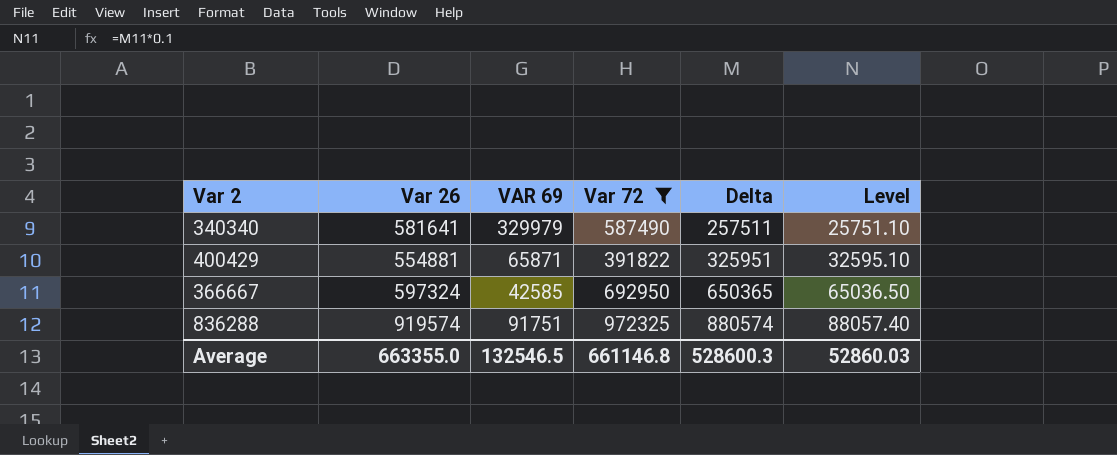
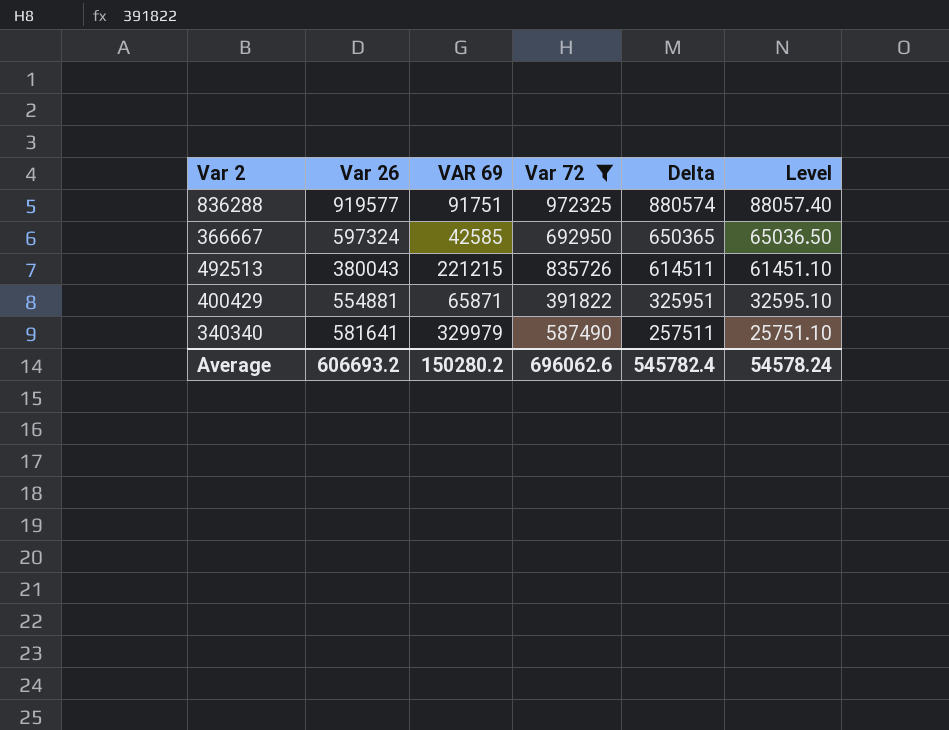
row order: Delta ascending -> Delta descending
836288 | Var 26: 919574 -> 919577
row 492513: none -> 380043 | 221215 | 835726 | 614511 | 61451.10
Average | Var 26: 663355.0 -> 606693.2
Average | VAR 69: 132546.5 -> 150280.2
Average | Var 72: 661146.8 -> 696062.6
Average | Delta: 528600.3 -> 545782.4
Average | Level: 52860.03 -> 54578.24

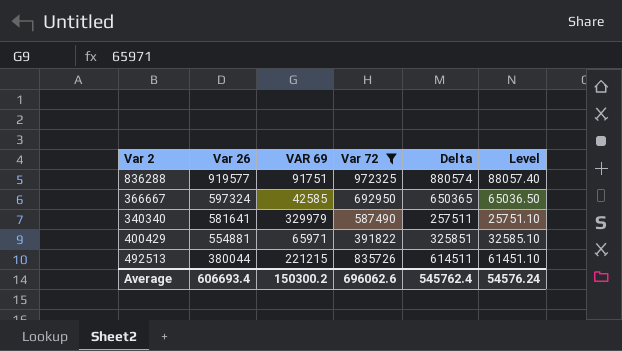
row order: Delta descending -> Var 26 descending
400429 | VAR 69: 65871 -> 65971
400429 | Delta: 325951 -> 325851
400429 | Level: 32595.10 -> 32585.10
492513 | Var 26: 380043 -> 380044
Average | Var 26: 606693.2 -> 606693.4
Average | VAR 69: 150280.2 -> 150300.2
Average | Delta: 545782.4 -> 545762.4
Average | Level: 54578.24 -> 54576.24

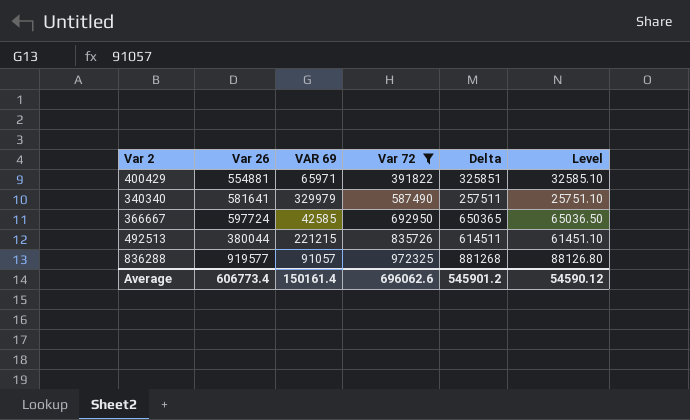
row order: Var 26 descending -> Var 72 ascending
366667 | Var 26: 597324 -> 597724
836288 | VAR 69: 91751 -> 91057
836288 | Delta: 880574 -> 881268
836288 | Level: 88057.40 -> 88126.80
Average | Var 26: 606693.4 -> 606773.4
Average | VAR 69: 150300.2 -> 150161.4
Average | Delta: 545762.4 -> 545901.2
Average | Level: 54576.24 -> 54590.12

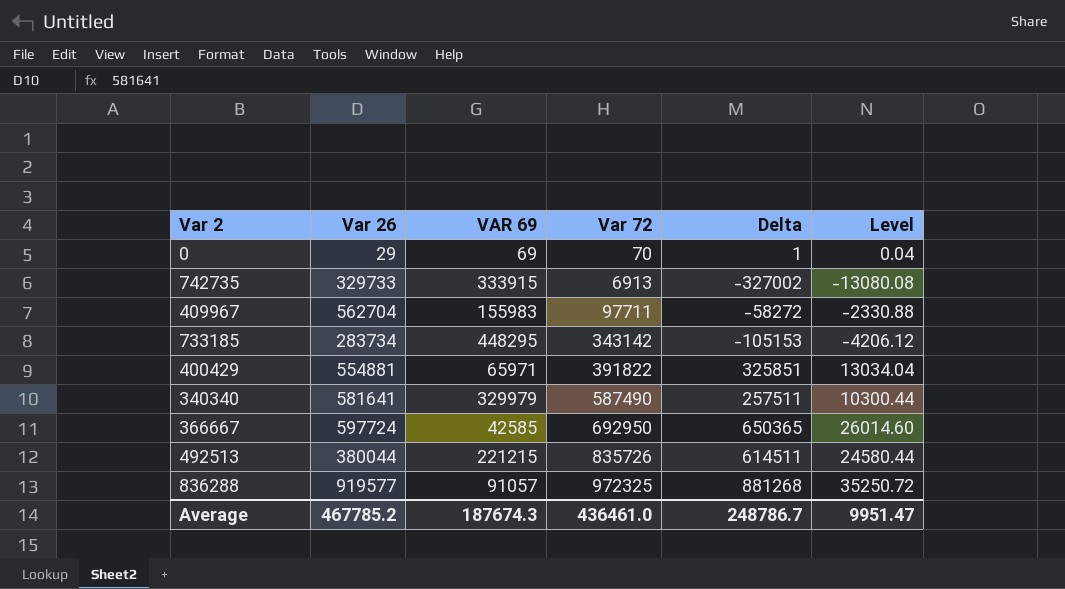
filter: Var 72 >= 391822 -> none
column Level | formula: [Delta] * 0.1 -> [Delta] * 0.04
Average | Var 26: 606773.4 -> 467785.2
Average | VAR 69: 150161.4 -> 187674.3
Average | Var 72: 696062.6 -> 436461.0
Average | Delta: 545901.2 -> 248786.7
Average | Level: 54590.12 -> 9951.47

